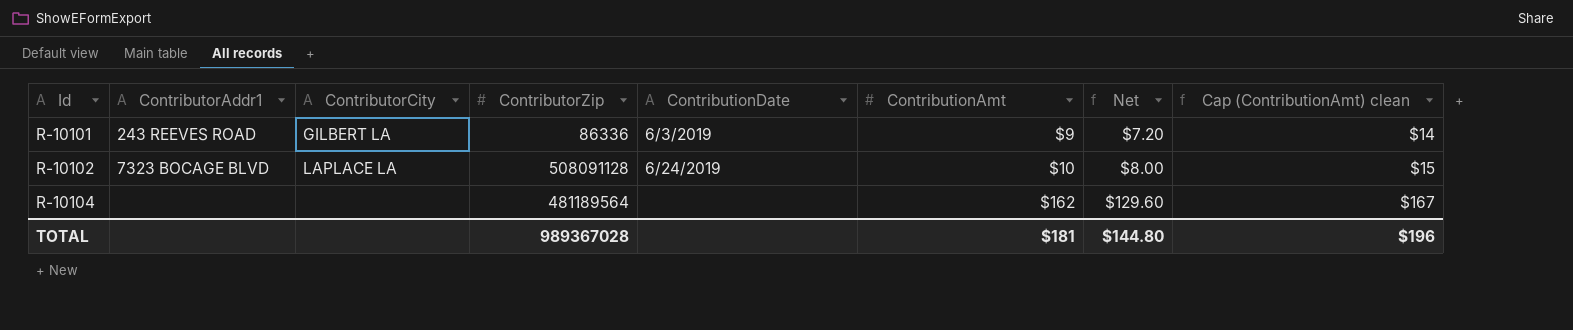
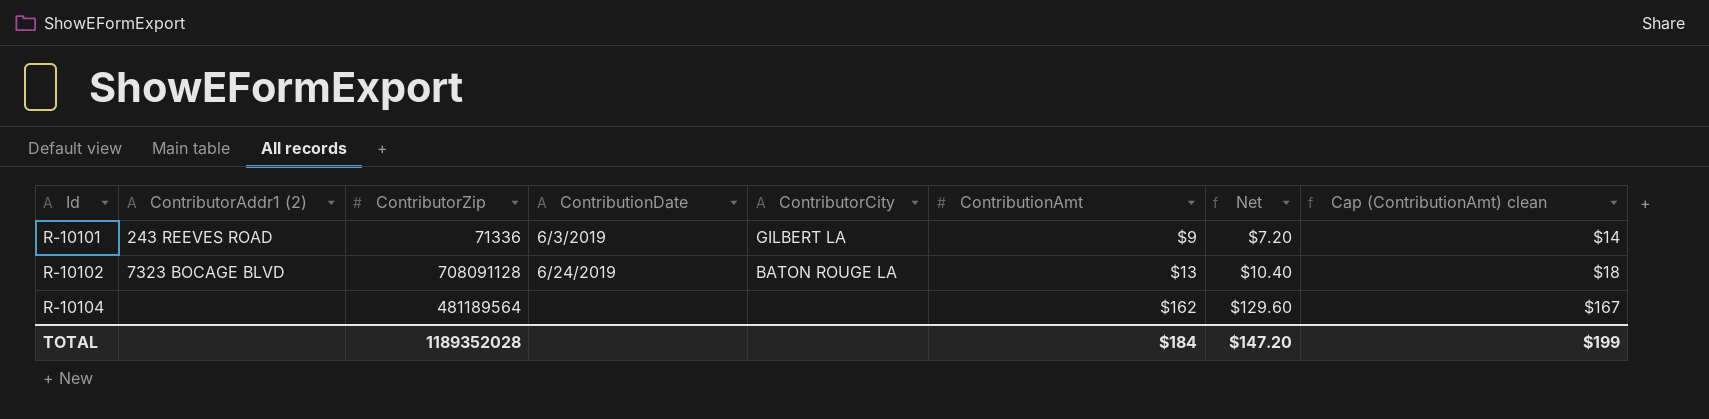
column name: ContributorAddr1 -> ContributorAddr1 (2)
column ContributorCity | position: 3 -> 5
R-10101 | ContributorZip: 86336 -> 71336
R-10102 | ContributorZip: 508091128 -> 708091128
R-10102 | ContributorCity: LAPLACE LA -> BATON ROUGE LA
R-10102 | ContributionAmt: $10 -> $13
R-10102 | Net: $8.00 -> $10.40
R-10102 | Cap (ContributionAmt) clean: $15 -> $18
TOTAL | ContributorZip: 989367028 -> 1189352028
TOTAL | ContributionAmt: $181 -> $184
TOTAL | Net: $144.80 -> $147.20
TOTAL | Cap (ContributionAmt) clean: $196 -> $199

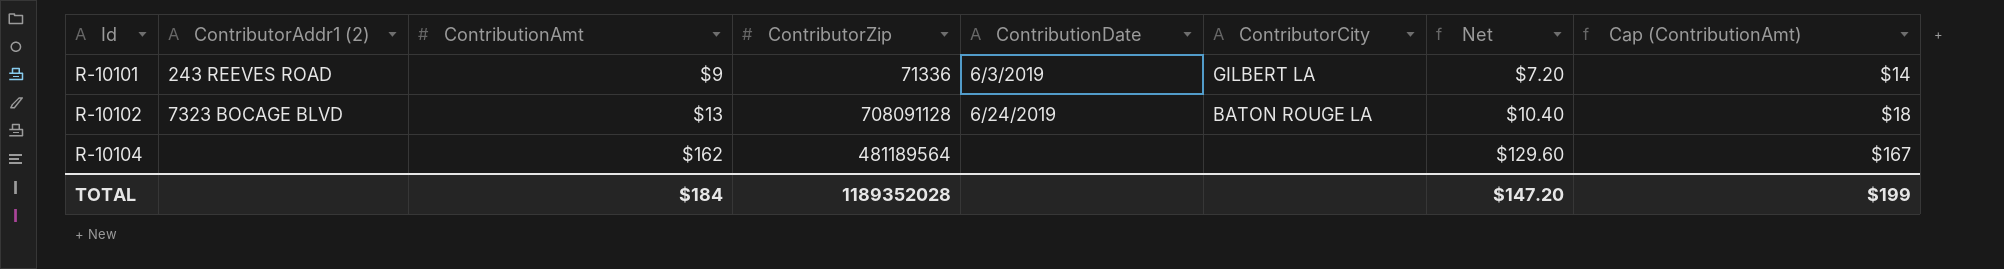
column ContributionAmt | position: 6 -> 3
column name: Cap (ContributionAmt) clean -> Cap (ContributionAmt)

